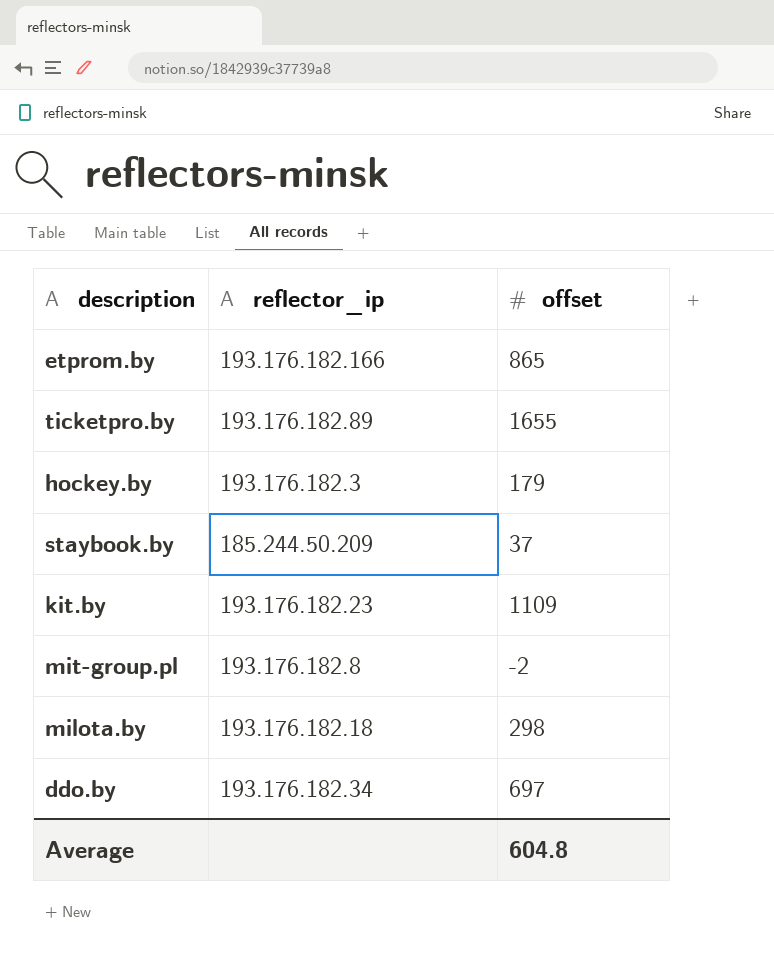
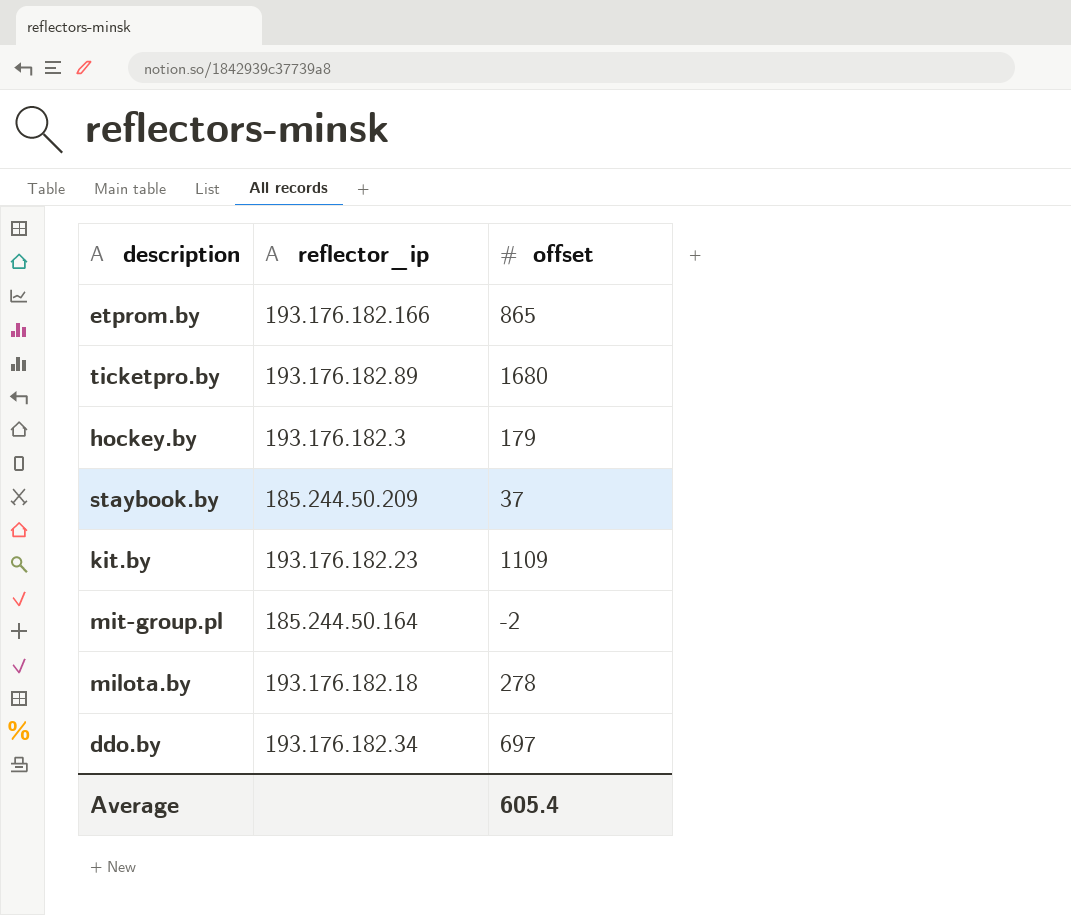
ticketpro.by | offset: 1655 -> 1680
mit-group.pl | reflector_ip: 193.176.182.8 -> 185.244.50.164
milota.by | offset: 298 -> 278
Average | offset: 604.8 -> 605.4

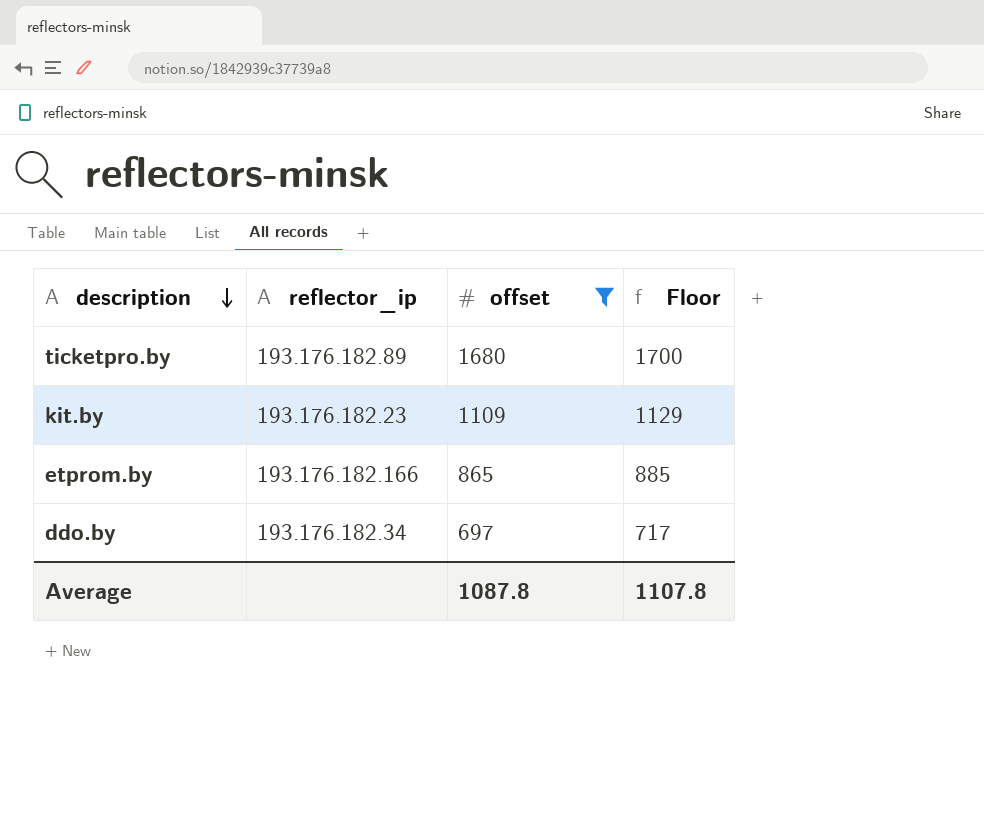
filter: none -> offset >= 697
row order: none -> description descending
column Floor | formula: none -> [offset] + 20
Average | offset: 605.4 -> 1087.8

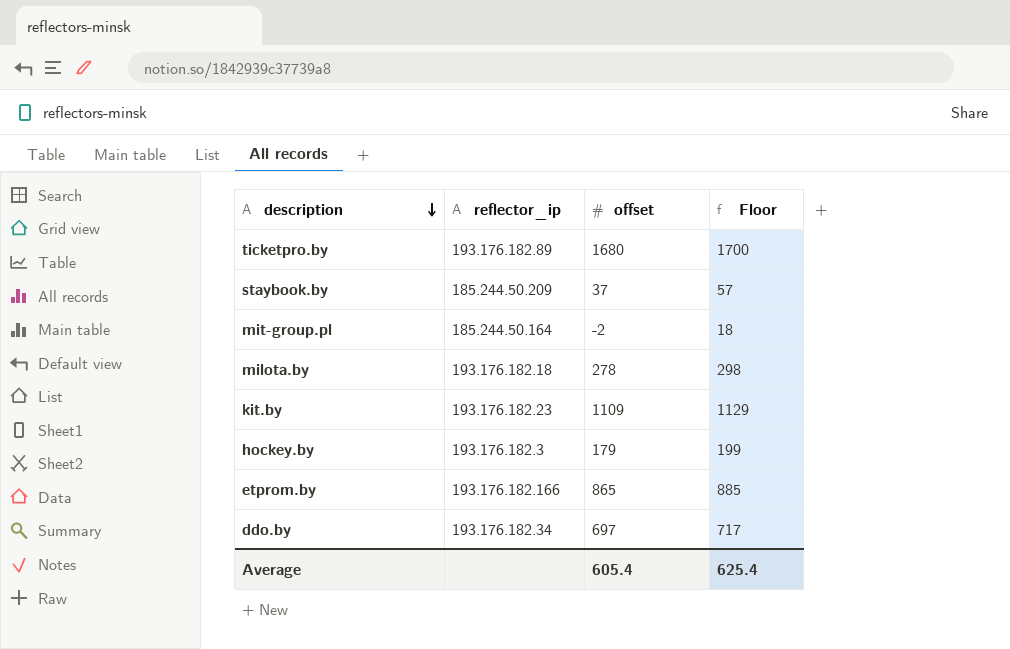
filter: offset >= 697 -> none
Average | offset: 1087.8 -> 605.4
Average | Floor: 1107.8 -> 625.4

